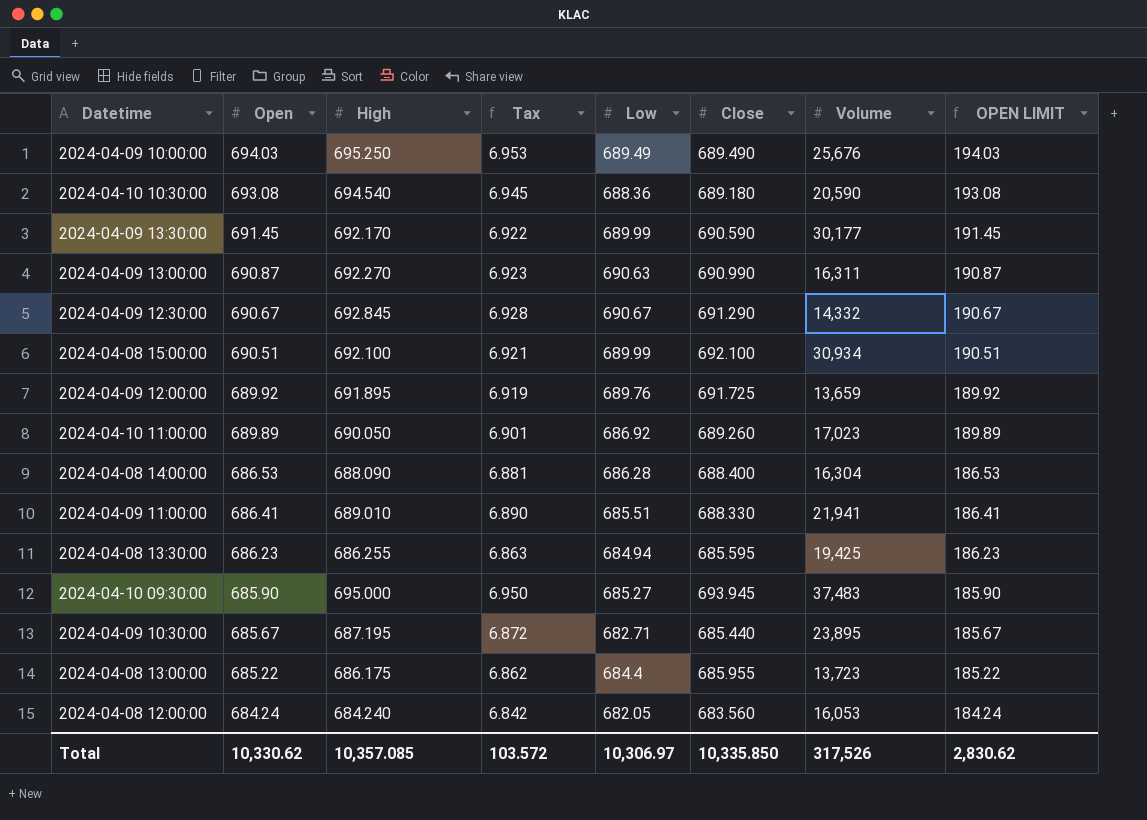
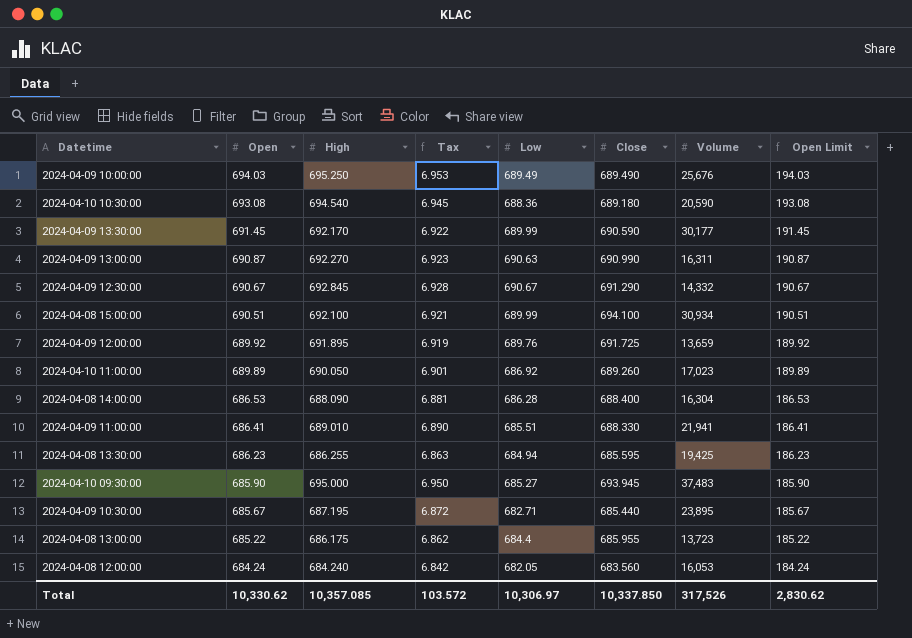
column name: OPEN LIMIT -> Open Limit
2024-04-08 15:00:00 | Close: 692.100 -> 694.100
Total | Close: 10,335.850 -> 10,337.850

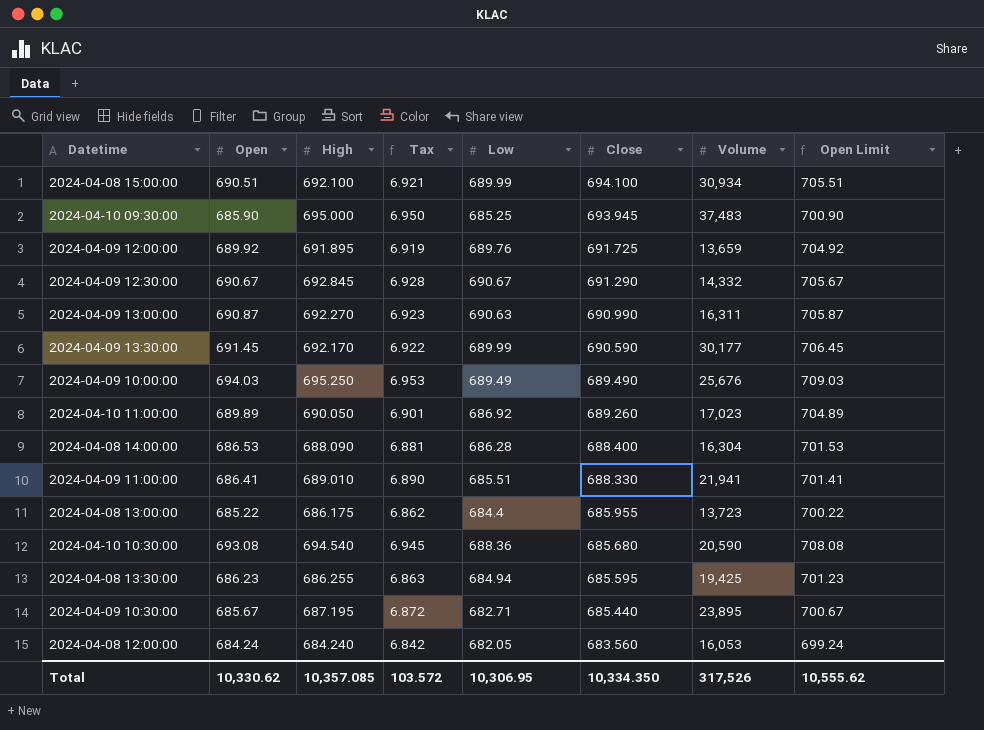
row order: Open descending -> Close descending
column Open Limit | formula: [Open] - 500 -> [Open] + 15
2024-04-10 09:30:00 | Low: 685.27 -> 685.25
2024-04-10 10:30:00 | Close: 689.180 -> 685.680
Total | Low: 10,306.97 -> 10,306.95
Total | Close: 10,337.850 -> 10,334.350
Total | Open Limit: 2,830.62 -> 10,555.62

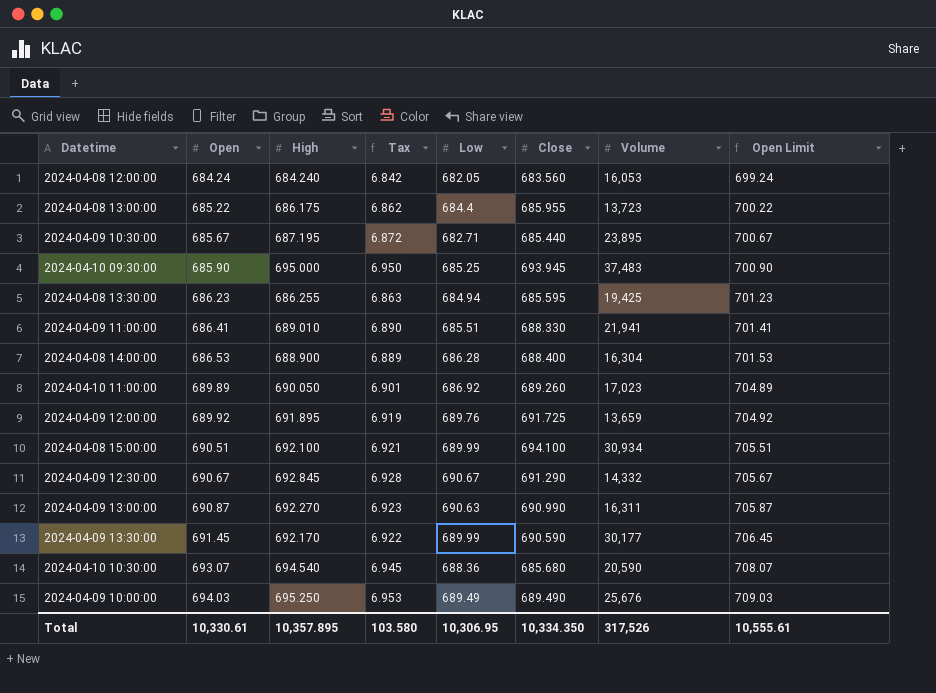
row order: Close descending -> Open ascending
2024-04-08 14:00:00 | High: 688.090 -> 688.900
2024-04-08 14:00:00 | Tax: 6.881 -> 6.889
2024-04-10 10:30:00 | Open: 693.08 -> 693.07
2024-04-10 10:30:00 | Open Limit: 708.08 -> 708.07
Total | Open: 10,330.62 -> 10,330.61
Total | High: 10,357.085 -> 10,357.895
Total | Tax: 103.572 -> 103.580
Total | Open Limit: 10,555.62 -> 10,555.61

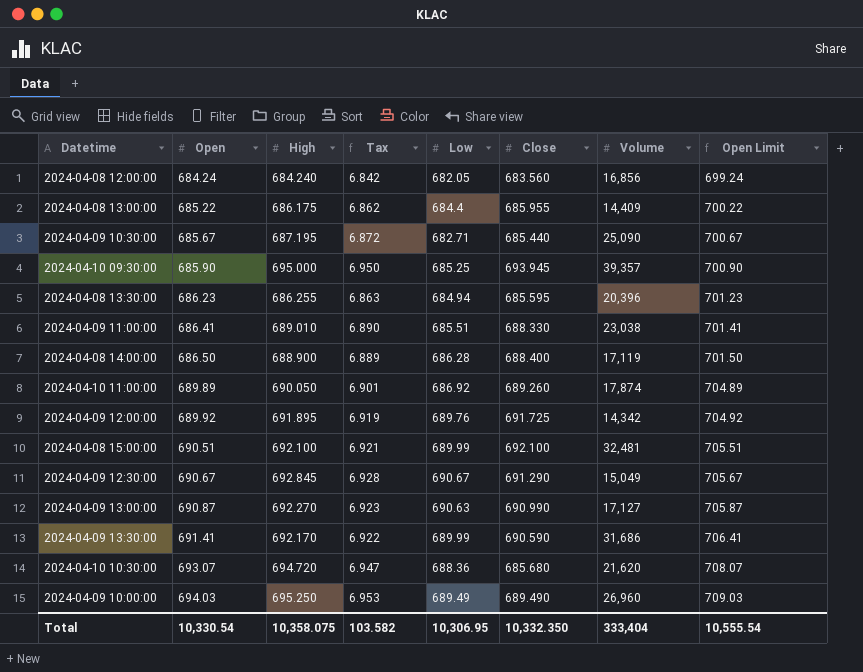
2024-04-08 12:00:00 | Volume: 16,053 -> 16,856
2024-04-08 13:00:00 | Volume: 13,723 -> 14,409
2024-04-09 10:30:00 | Volume: 23,895 -> 25,090
2024-04-10 09:30:00 | Volume: 37,483 -> 39,357
2024-04-08 13:30:00 | Volume: 19,425 -> 20,396
2024-04-09 11:00:00 | Volume: 21,941 -> 23,038
2024-04-08 14:00:00 | Open: 686.53 -> 686.50
2024-04-08 14:00:00 | Volume: 16,304 -> 17,119
2024-04-08 14:00:00 | Open Limit: 701.53 -> 701.50
2024-04-10 11:00:00 | Volume: 17,023 -> 17,874
2024-04-09 12:00:00 | Volume: 13,659 -> 14,342
2024-04-08 15:00:00 | Close: 694.100 -> 692.100
2024-04-08 15:00:00 | Volume: 30,934 -> 32,481
2024-04-09 12:30:00 | Volume: 14,332 -> 15,049
2024-04-09 13:00:00 | Volume: 16,311 -> 17,127
2024-04-09 13:30:00 | Open: 691.45 -> 691.41
2024-04-09 13:30:00 | Volume: 30,177 -> 31,686
2024-04-09 13:30:00 | Open Limit: 706.45 -> 706.41
2024-04-10 10:30:00 | High: 694.540 -> 694.720
2024-04-10 10:30:00 | Tax: 6.945 -> 6.947
2024-04-10 10:30:00 | Volume: 20,590 -> 21,620
2024-04-09 10:00:00 | Volume: 25,676 -> 26,960
Total | Open: 10,330.61 -> 10,330.54
Total | High: 10,357.895 -> 10,358.075
Total | Tax: 103.580 -> 103.582
Total | Close: 10,334.350 -> 10,332.350
Total | Volume: 317,526 -> 333,404
Total | Open Limit: 10,555.61 -> 10,555.54

